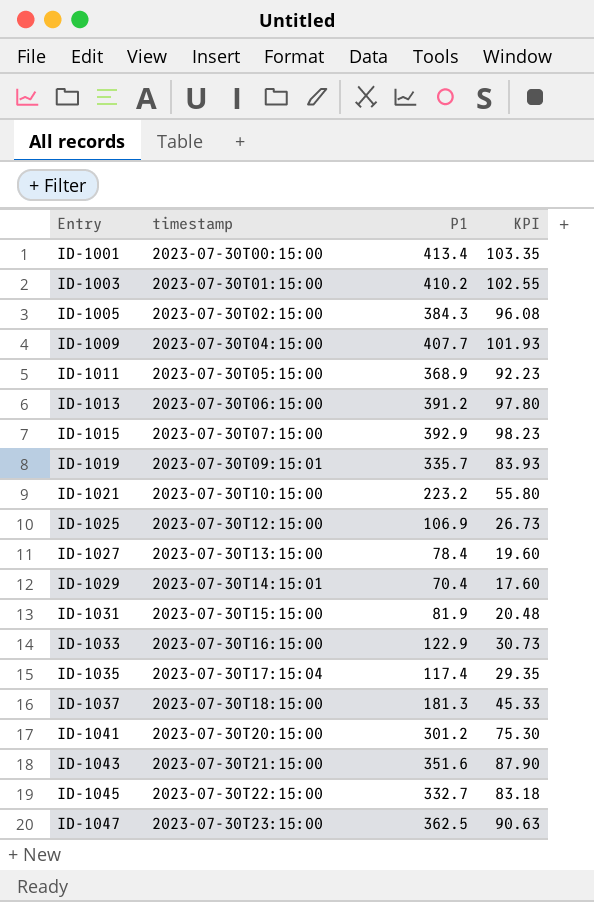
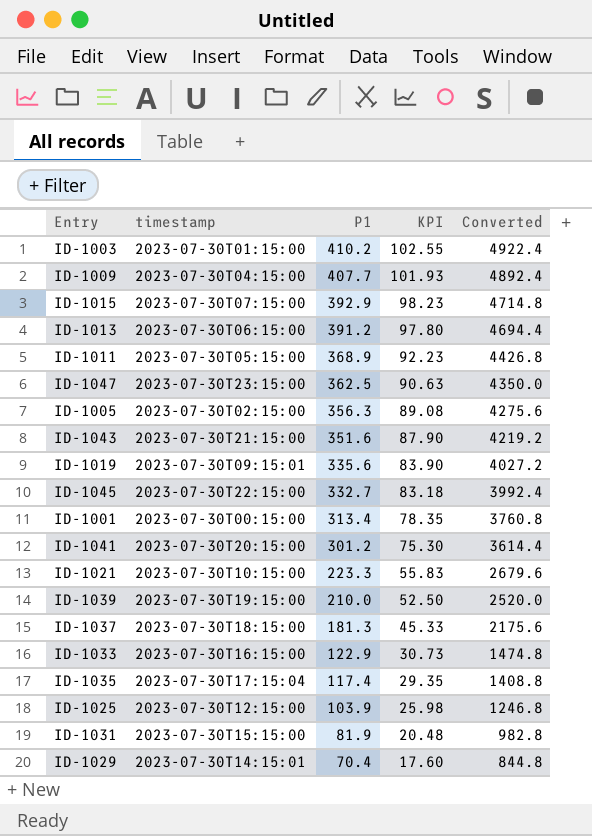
row order: Entry ascending -> P1 descending
column Converted | formula: none -> [P1] * 12
row ID-1027: 2023-07-30T13:15:00 | 78.4 | 19.60 -> none
ID-1005 | P1: 384.3 -> 356.3
ID-1005 | KPI: 96.08 -> 89.08
ID-1019 | P1: 335.7 -> 335.6
ID-1019 | KPI: 83.93 -> 83.90
ID-1001 | P1: 413.4 -> 313.4
ID-1001 | KPI: 103.35 -> 78.35
ID-1021 | P1: 223.2 -> 223.3
ID-1021 | KPI: 55.80 -> 55.83
row ID-1039: none -> 2023-07-30T19:15:00 | 210.0 | 52.50 | 2520.0
ID-1025 | P1: 106.9 -> 103.9
ID-1025 | KPI: 26.73 -> 25.98

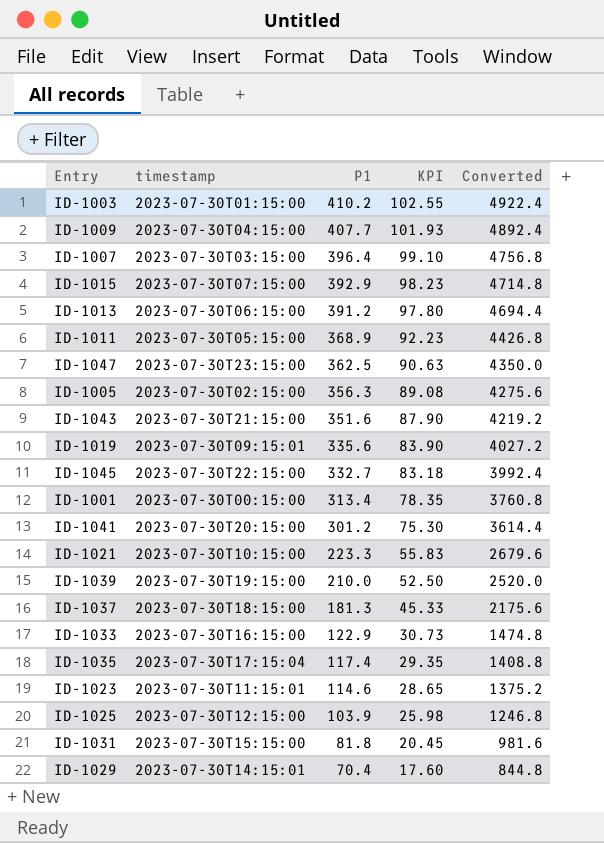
row ID-1007: none -> 2023-07-30T03:15:00 | 396.4 | 99.10 | 4756.8
row ID-1023: none -> 2023-07-30T11:15:01 | 114.6 | 28.65 | 1375.2
ID-1031 | P1: 81.9 -> 81.8
ID-1031 | KPI: 20.48 -> 20.45
ID-1031 | Converted: 982.8 -> 981.6

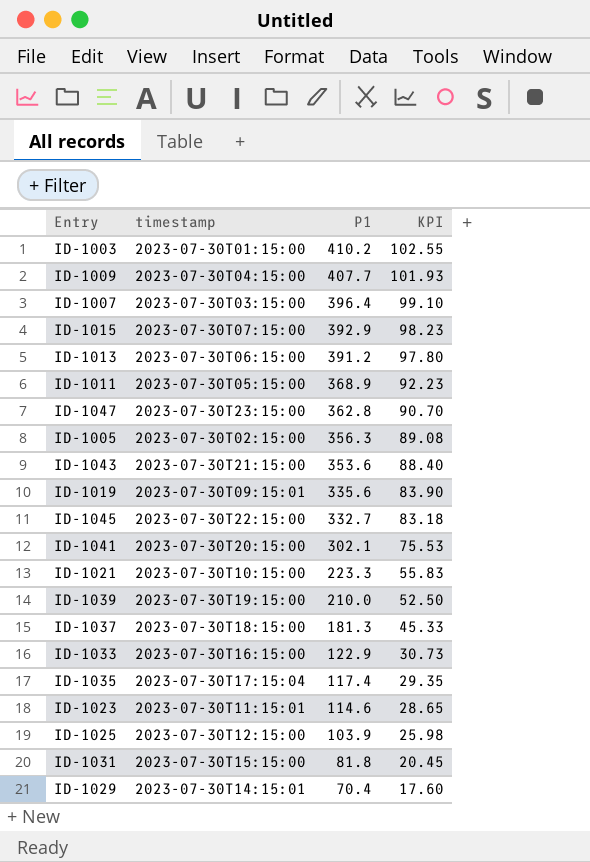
column Converted | formula: [P1] * 12 -> none
row ID-1001: 2023-07-30T00:15:00 | 313.4 | 78.35 | 3760.8 -> none
ID-1047 | P1: 362.5 -> 362.8
ID-1047 | KPI: 90.63 -> 90.70
ID-1043 | P1: 351.6 -> 353.6
ID-1043 | KPI: 87.90 -> 88.40
ID-1041 | P1: 301.2 -> 302.1
ID-1041 | KPI: 75.30 -> 75.53

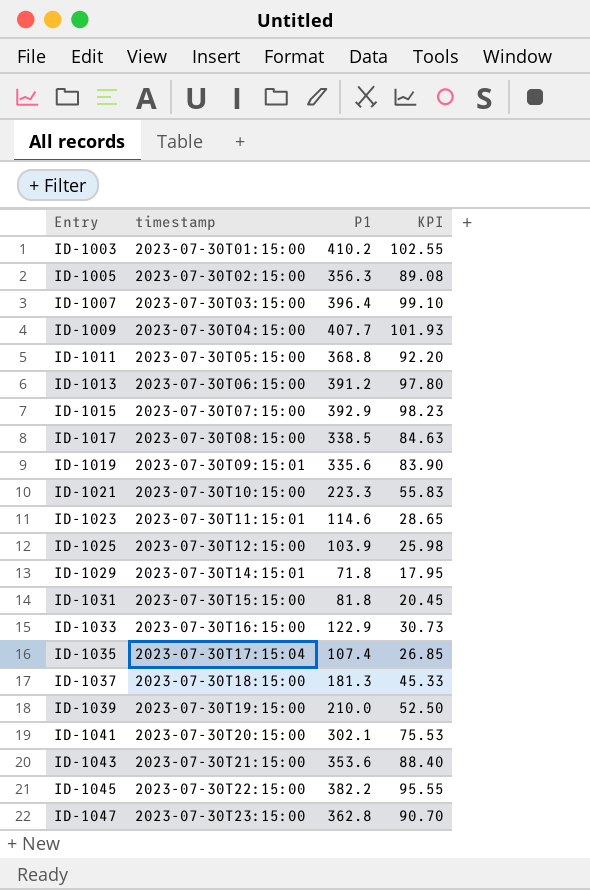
row order: P1 descending -> Entry ascending
ID-1011 | P1: 368.9 -> 368.8
ID-1011 | KPI: 92.23 -> 92.20
row ID-1017: none -> 2023-07-30T08:15:00 | 338.5 | 84.63
ID-1029 | P1: 70.4 -> 71.8
ID-1029 | KPI: 17.60 -> 17.95
ID-1035 | P1: 117.4 -> 107.4
ID-1035 | KPI: 29.35 -> 26.85
ID-1045 | P1: 332.7 -> 382.2
ID-1045 | KPI: 83.18 -> 95.55

